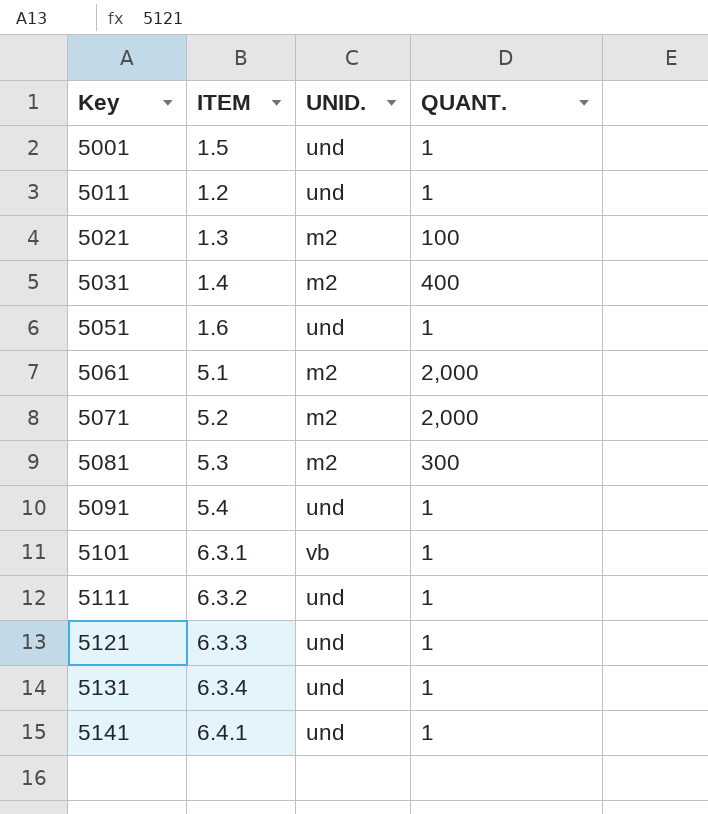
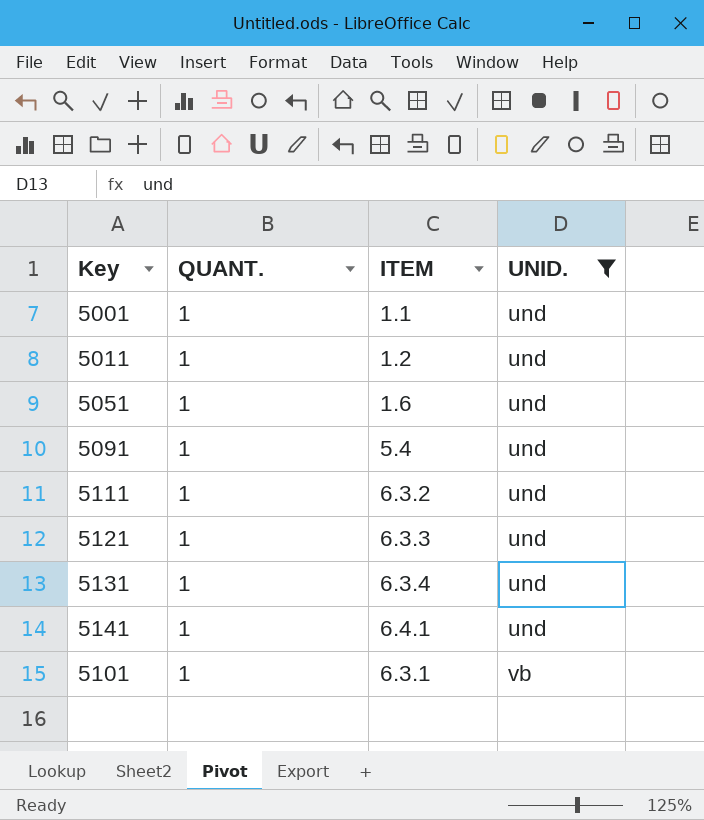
filter: none -> UNID. != m2
row order: Key ascending -> UNID. ascending
column QUANT. | position: 4 -> 2
5001 | ITEM: 1.5 -> 1.1

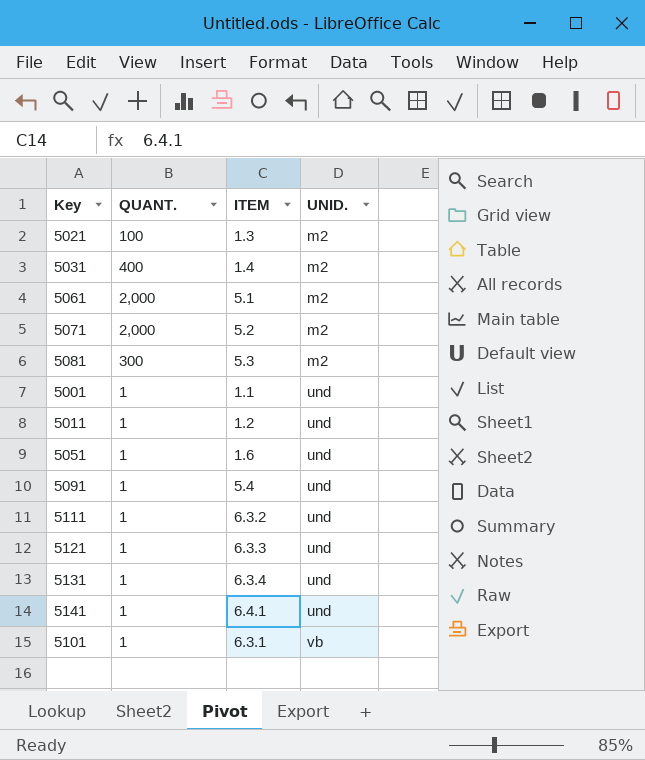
filter: UNID. != m2 -> none

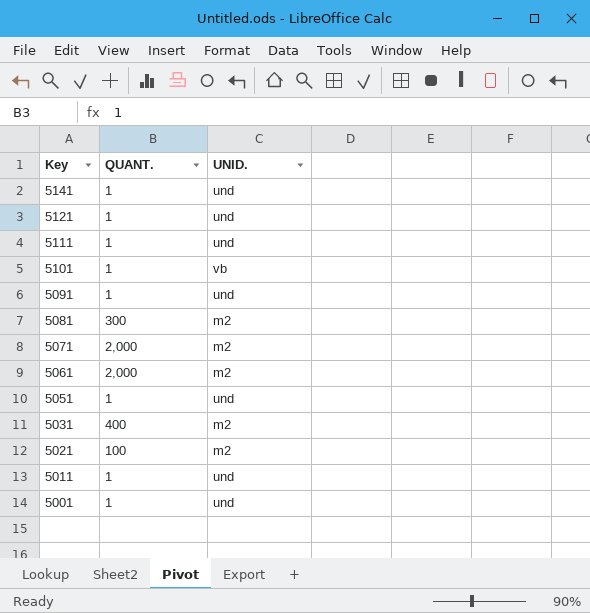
row order: UNID. ascending -> Key descending
column ITEM | position: 3 -> none
row 5131: 1 | 6.3.4 | und -> none

